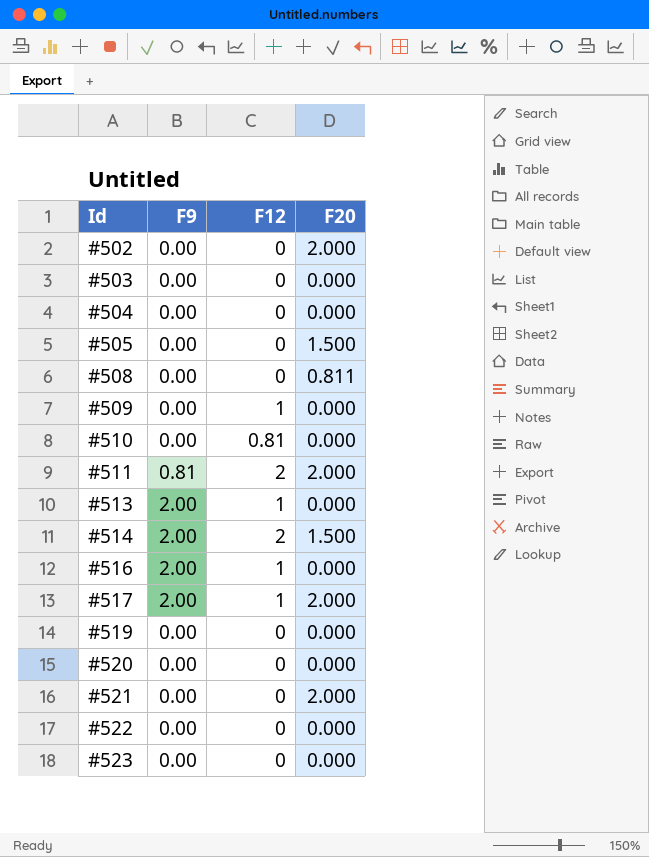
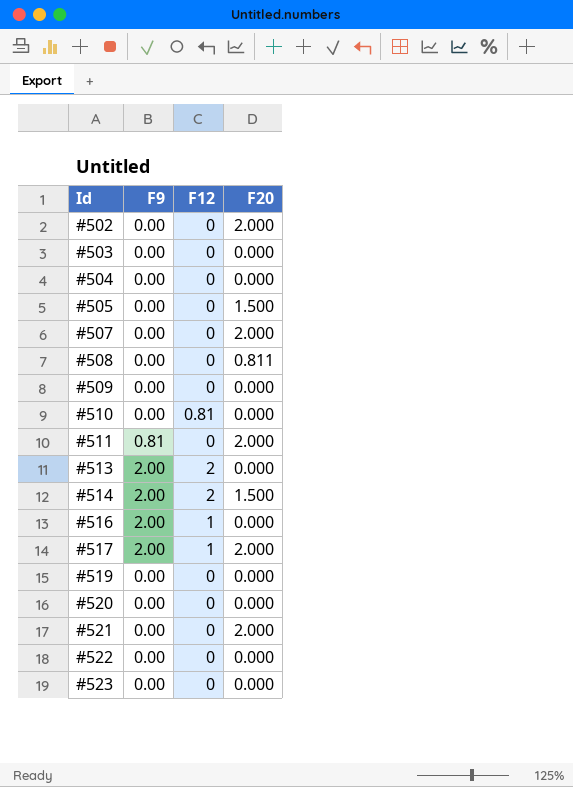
row #507: none -> 0.00 | 0 | 2.000
#509 | F12: 1 -> 0
#511 | F12: 2 -> 0
#513 | F12: 1 -> 2

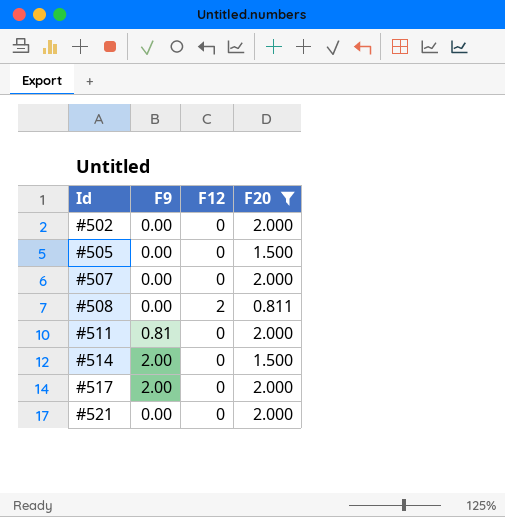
filter: none -> F20 != 0.000
#508 | F12: 0 -> 2
#514 | F12: 2 -> 0
#517 | F12: 1 -> 0

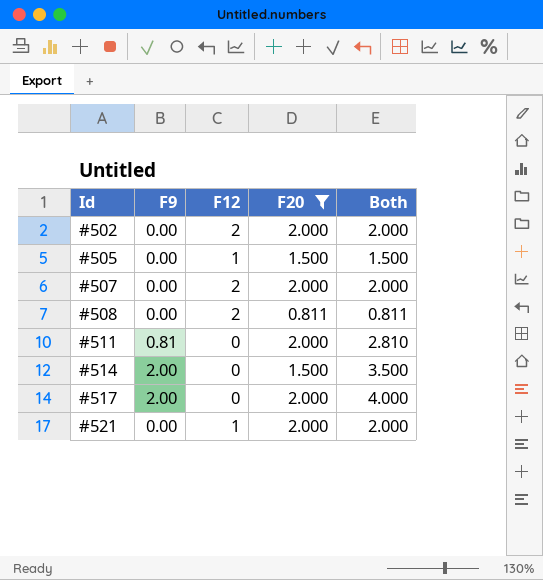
column Both | formula: none -> [F9] + [F20]
#502 | F12: 0 -> 2
#505 | F12: 0 -> 1
#507 | F12: 0 -> 2
#521 | F12: 0 -> 1

